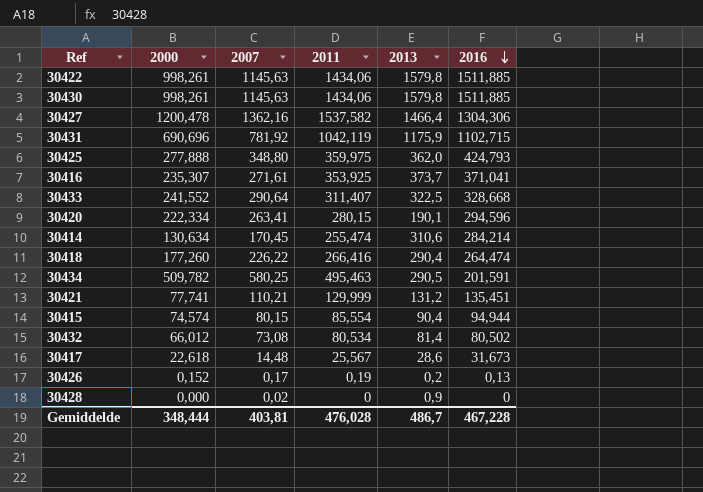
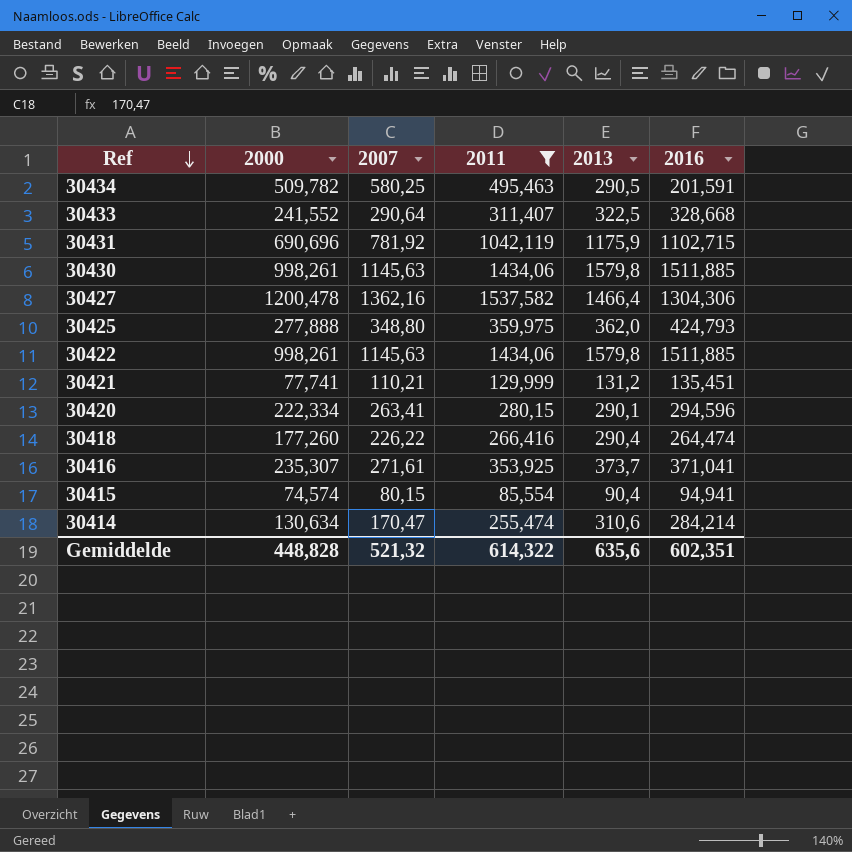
filter: none -> 2011 >= 85,554
row order: 2016 descending -> Ref descending
30420 | 2013: 190,1 -> 290,1
30415 | 2016: 94,944 -> 94,941
30414 | 2007: 170,45 -> 170,47
Gemiddelde | 2000: 348,444 -> 448,828
Gemiddelde | 2007: 403,81 -> 521,32
Gemiddelde | 2011: 476,028 -> 614,322
Gemiddelde | 2013: 486,7 -> 635,6
Gemiddelde | 2016: 467,228 -> 602,351

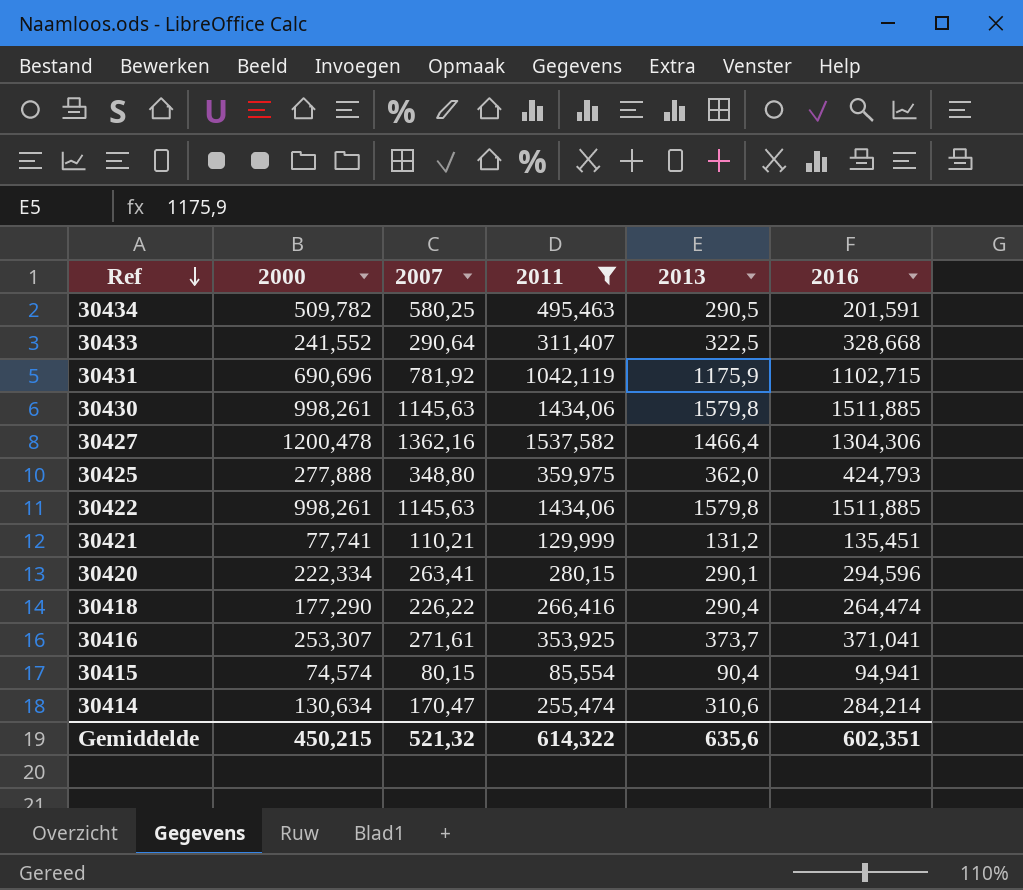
30418 | 2000: 177,260 -> 177,290
30416 | 2000: 235,307 -> 253,307
Gemiddelde | 2000: 448,828 -> 450,215

